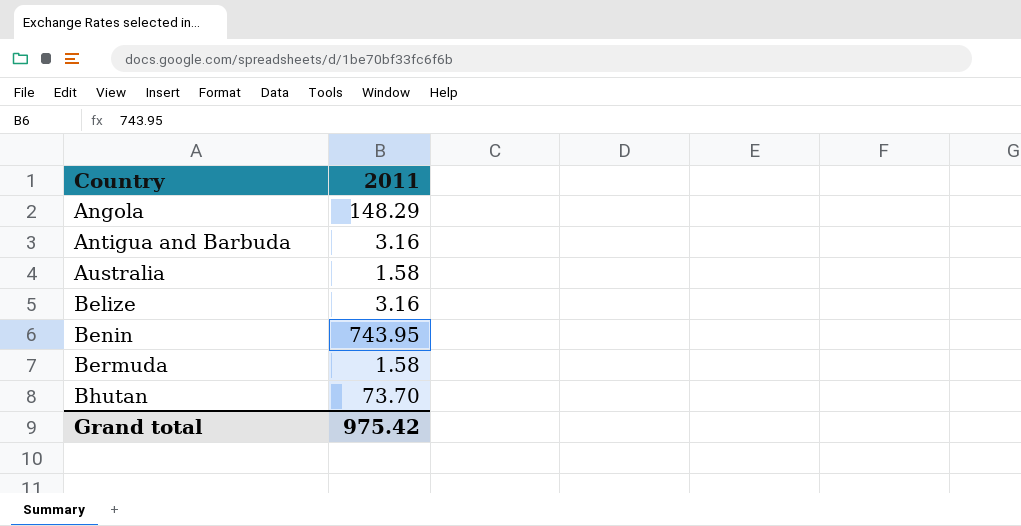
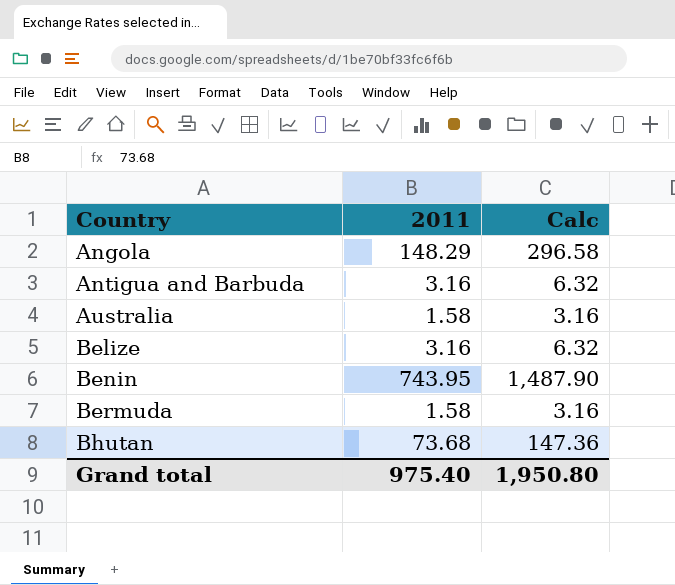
column Calc | formula: none -> [2011] * 2
Bhutan | 2011: 73.70 -> 73.68
Grand total | 2011: 975.42 -> 975.40

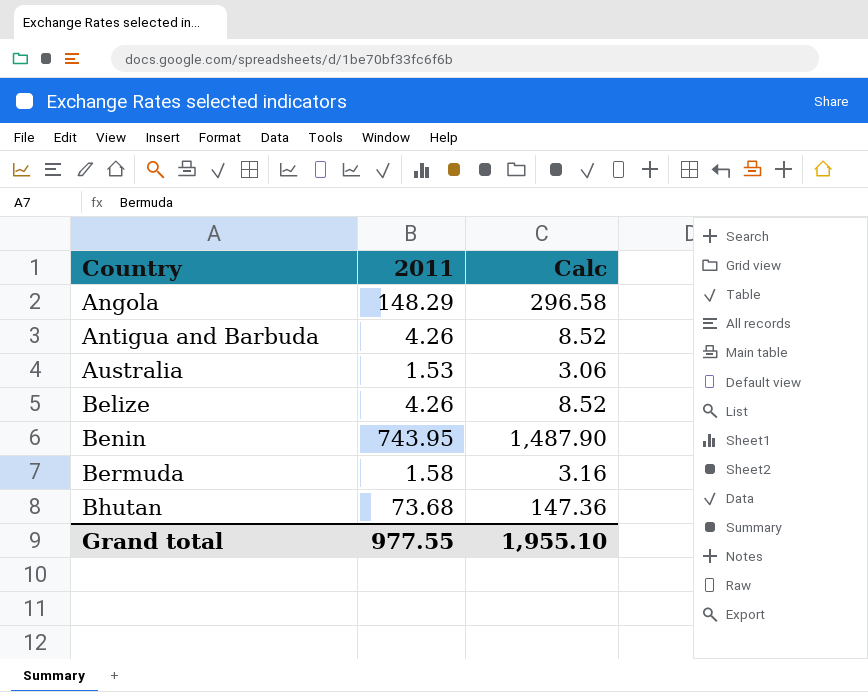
Antigua and Barbuda | 2011: 3.16 -> 4.26
Antigua and Barbuda | Calc: 6.32 -> 8.52
Australia | 2011: 1.58 -> 1.53
Australia | Calc: 3.16 -> 3.06
Belize | 2011: 3.16 -> 4.26
Belize | Calc: 6.32 -> 8.52
Grand total | 2011: 975.40 -> 977.55
Grand total | Calc: 1,950.80 -> 1,955.10

